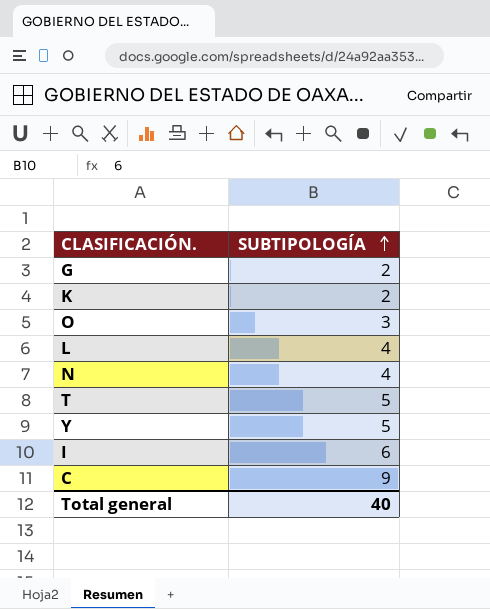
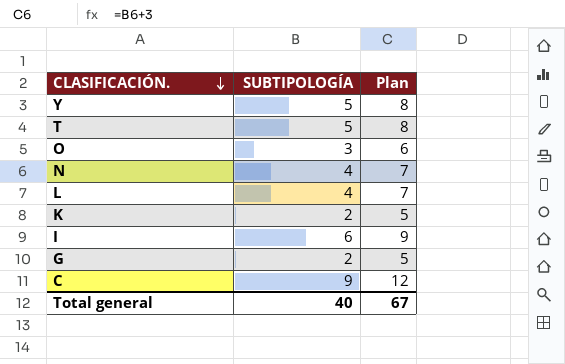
row order: SUBTIPOLOGÍA ascending -> CLASIFICACIÓN. descending
column Plan | formula: none -> [SUBTIPOLOGÍA] + 3

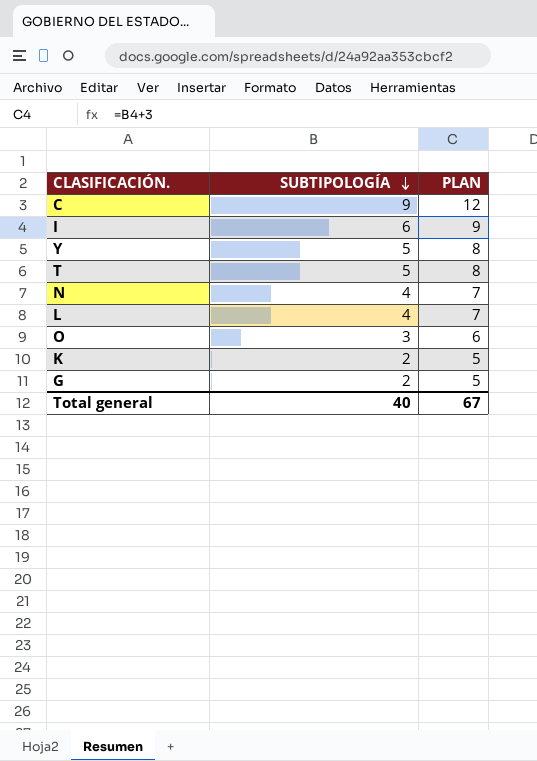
row order: CLASIFICACIÓN. descending -> SUBTIPOLOGÍA descending
column name: Plan -> PLAN

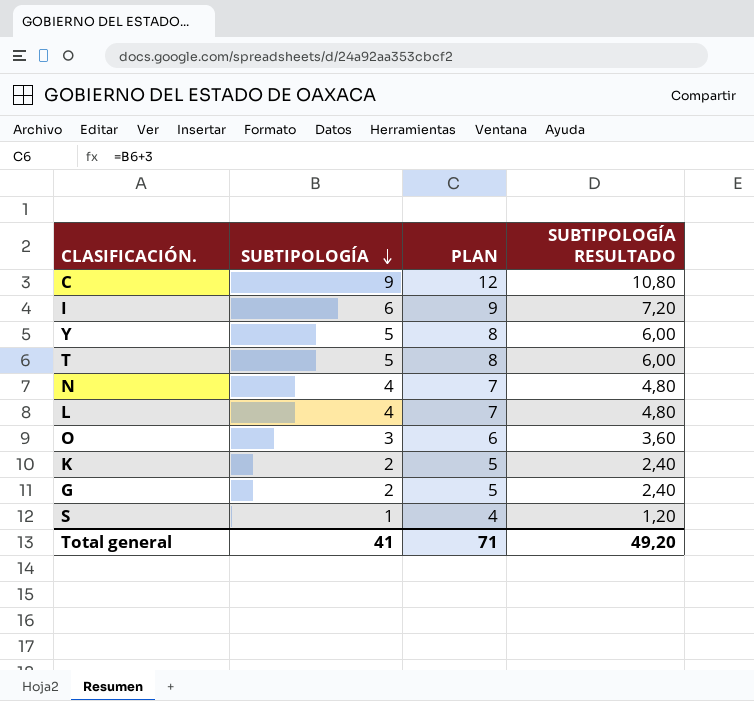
column SUBTIPOLOGÍA RESULTADO | formula: none -> [SUBTIPOLOGÍA] * 1,2
row S: none -> 1 | 4 | 1,20
Total general | SUBTIPOLOGÍA: 40 -> 41
Total general | PLAN: 67 -> 71

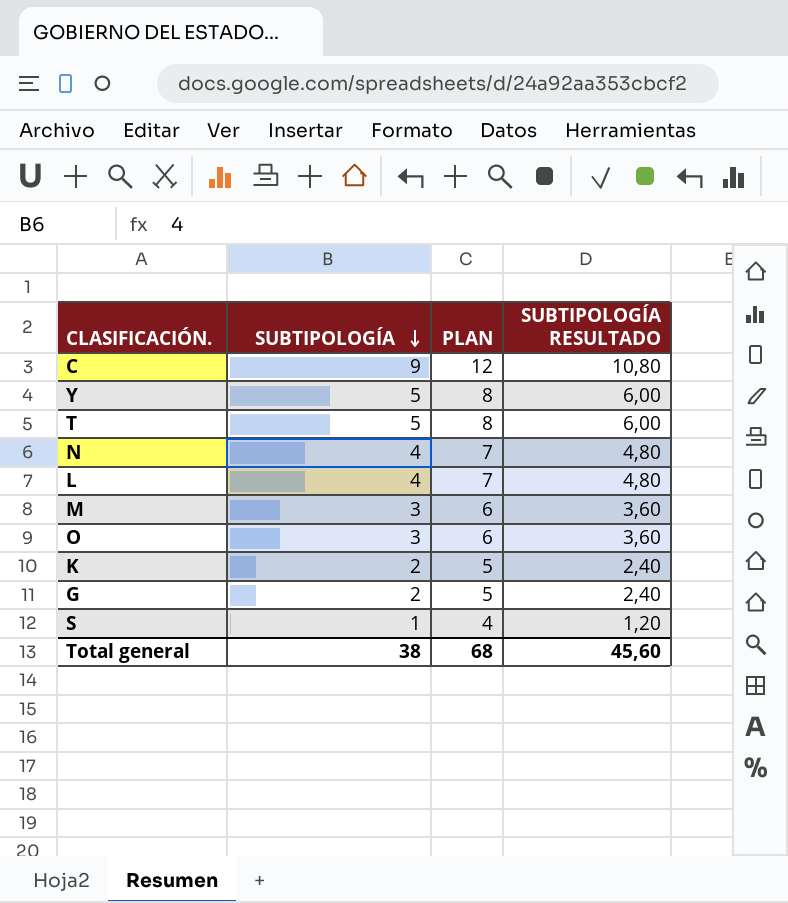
row I: 6 | 9 | 7,20 -> none
row M: none -> 3 | 6 | 3,60
Total general | SUBTIPOLOGÍA: 41 -> 38
Total general | PLAN: 71 -> 68
Total general | SUBTIPOLOGÍA RESULTADO: 49,20 -> 45,60

